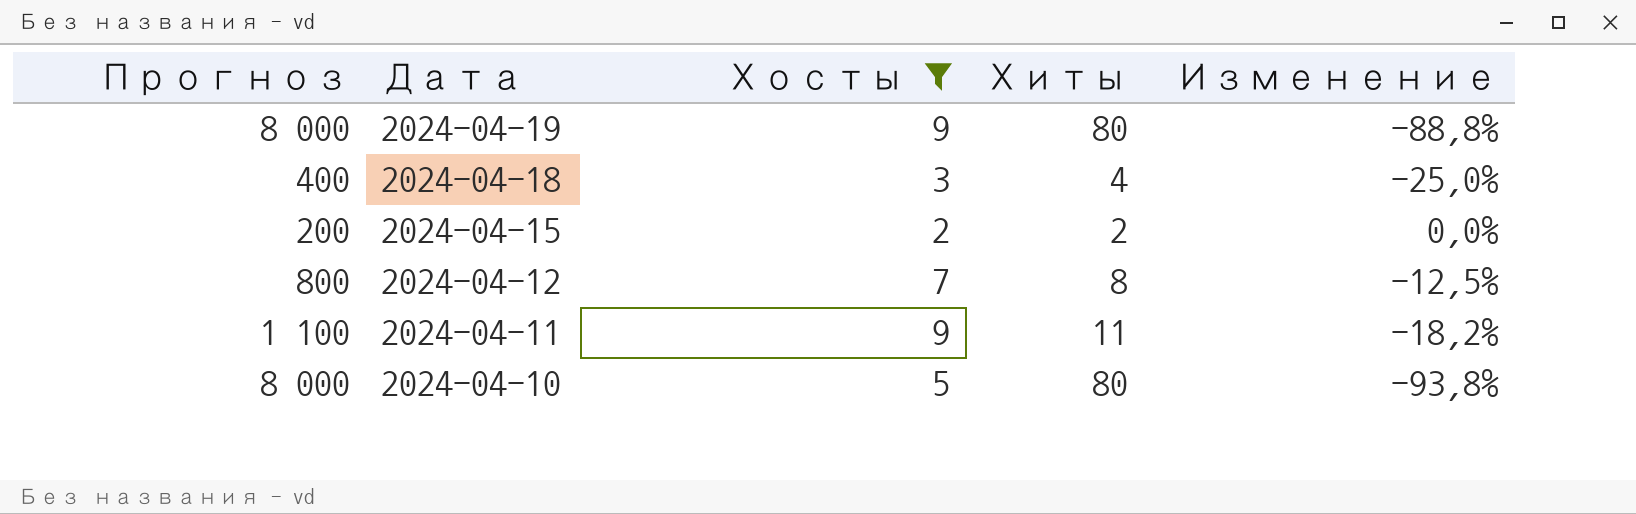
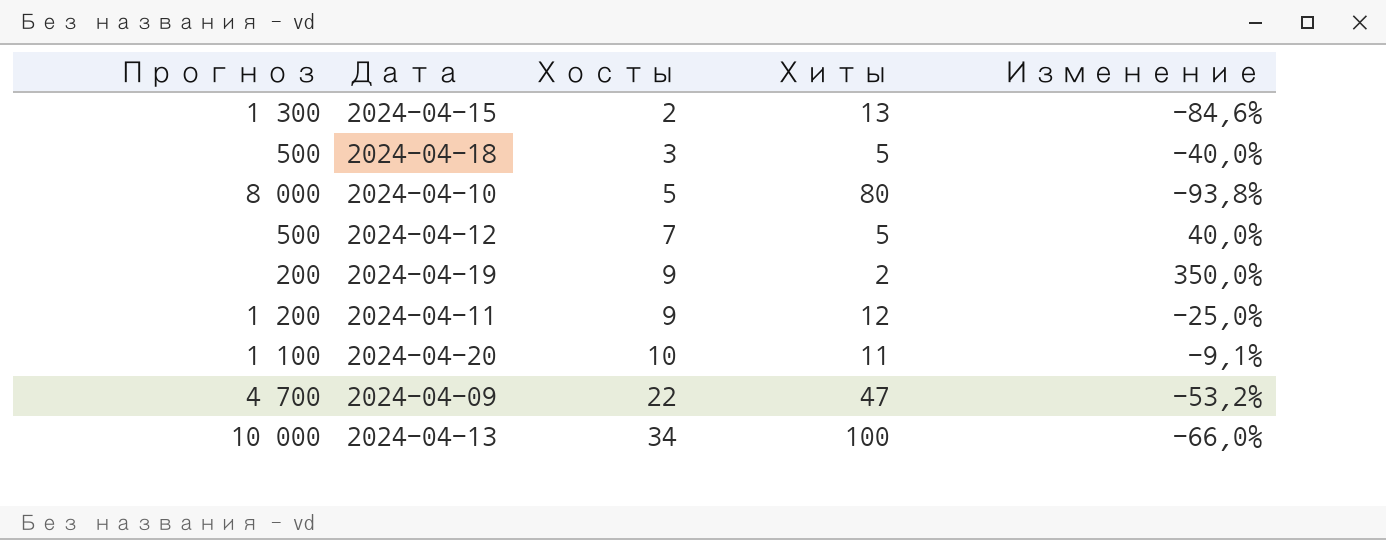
filter: Хосты <= 9 -> none
row order: Дата descending -> Хосты ascending
2024-04-15 | Прогноз: 200 -> 1 300
2024-04-15 | Хиты: 2 -> 13
2024-04-15 | Изменение: 0,0% -> -84,6%
2024-04-18 | Прогноз: 400 -> 500
2024-04-18 | Хиты: 4 -> 5
2024-04-18 | Изменение: -25,0% -> -40,0%
2024-04-12 | Прогноз: 800 -> 500
2024-04-12 | Хиты: 8 -> 5
2024-04-12 | Изменение: -12,5% -> 40,0%
2024-04-19 | Прогноз: 8 000 -> 200
2024-04-19 | Хиты: 80 -> 2
2024-04-19 | Изменение: -88,8% -> 350,0%
2024-04-11 | Прогноз: 1 100 -> 1 200
2024-04-11 | Хиты: 11 -> 12
2024-04-11 | Изменение: -18,2% -> -25,0%

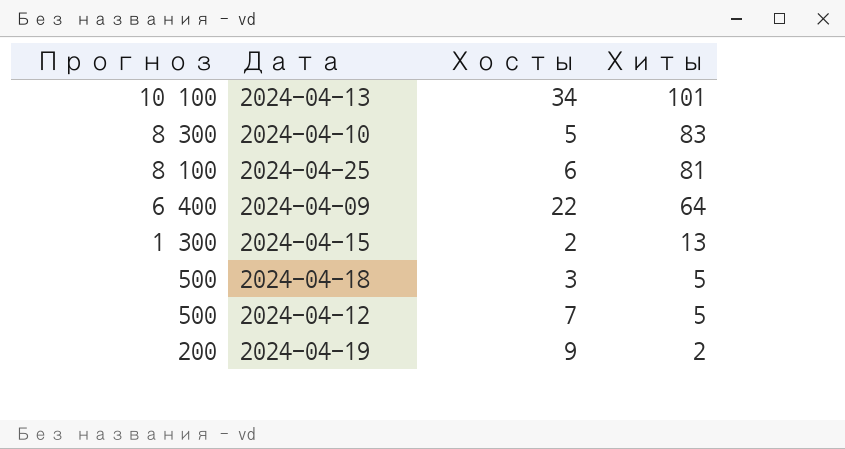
row order: Хосты ascending -> Прогноз descending
column Изменение | formula: ([Хосты] - [Хиты]) / [Хиты] -> none
row 2024-04-11: 1 200 | 9 | 12 | -25,0% -> none
row 2024-04-20: 1 100 | 10 | 11 | -9,1% -> none
2024-04-13 | Прогноз: 10 000 -> 10 100
2024-04-13 | Хиты: 100 -> 101
2024-04-10 | Прогноз: 8 000 -> 8 300
2024-04-10 | Хиты: 80 -> 83
row 2024-04-25: none -> 8 100 | 6 | 81
2024-04-09 | Прогноз: 4 700 -> 6 400
2024-04-09 | Хиты: 47 -> 64

